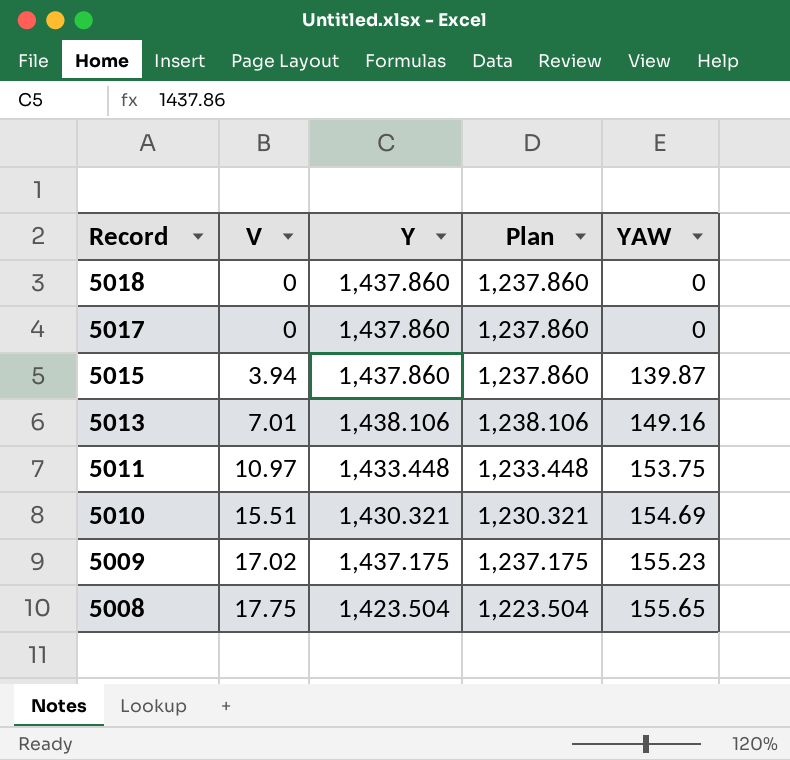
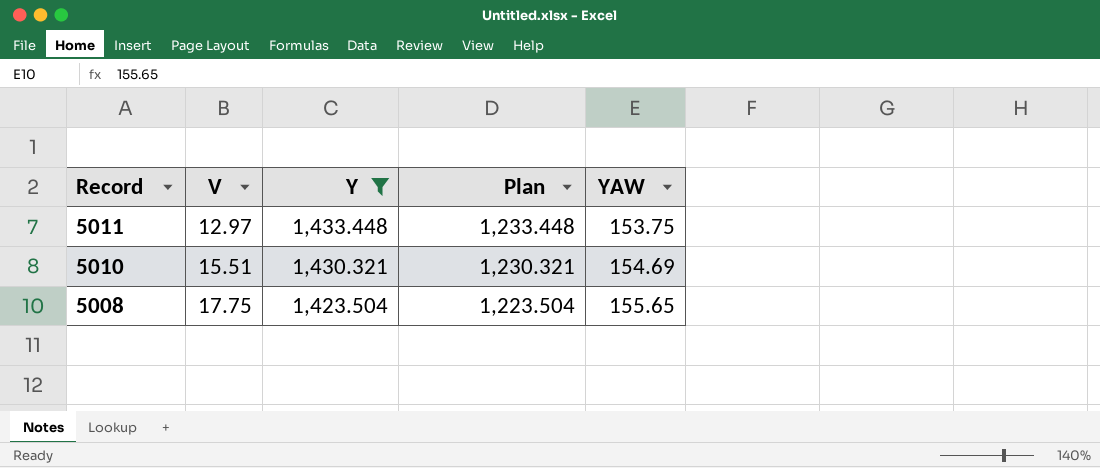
filter: none -> Y <= 1,433.448
5011 | V: 10.97 -> 12.97

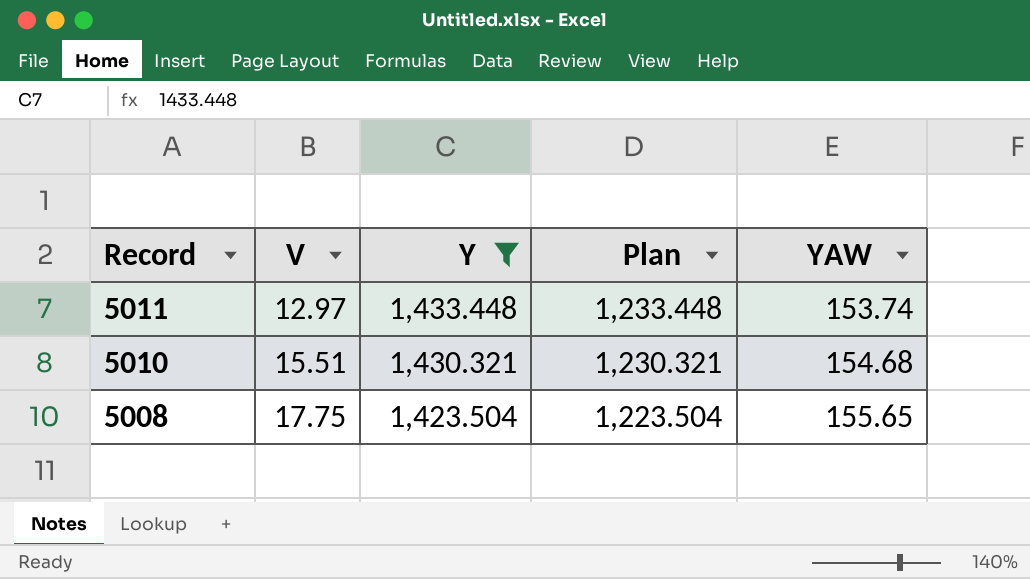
5011 | YAW: 153.75 -> 153.74
5010 | YAW: 154.69 -> 154.68

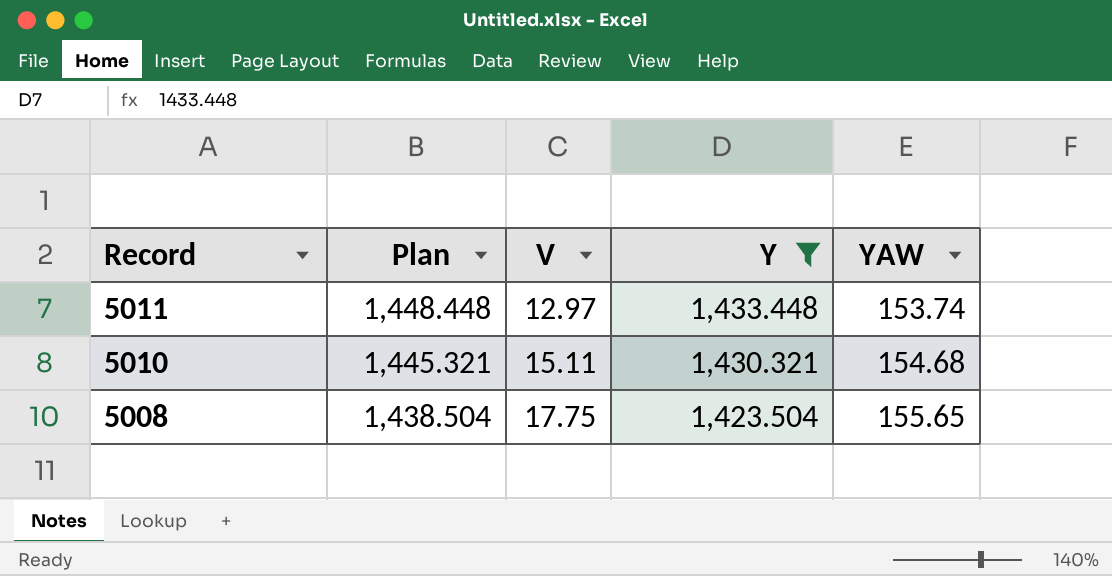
column Plan | formula: [Y] - 200 -> [Y] + 15
column Plan | position: 4 -> 2
5010 | V: 15.51 -> 15.11

